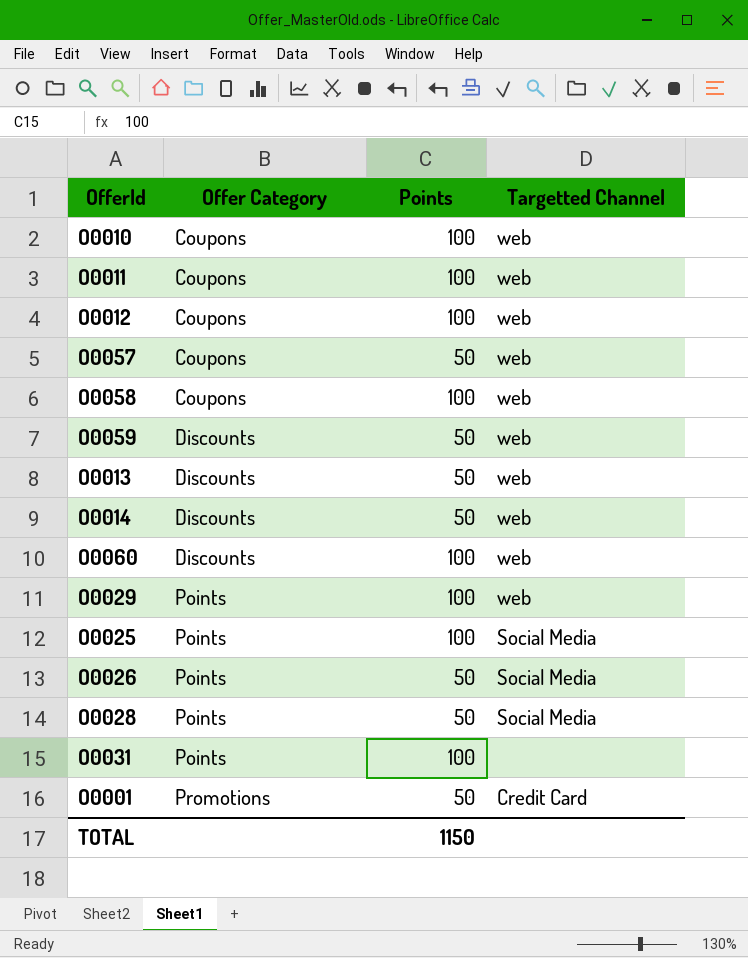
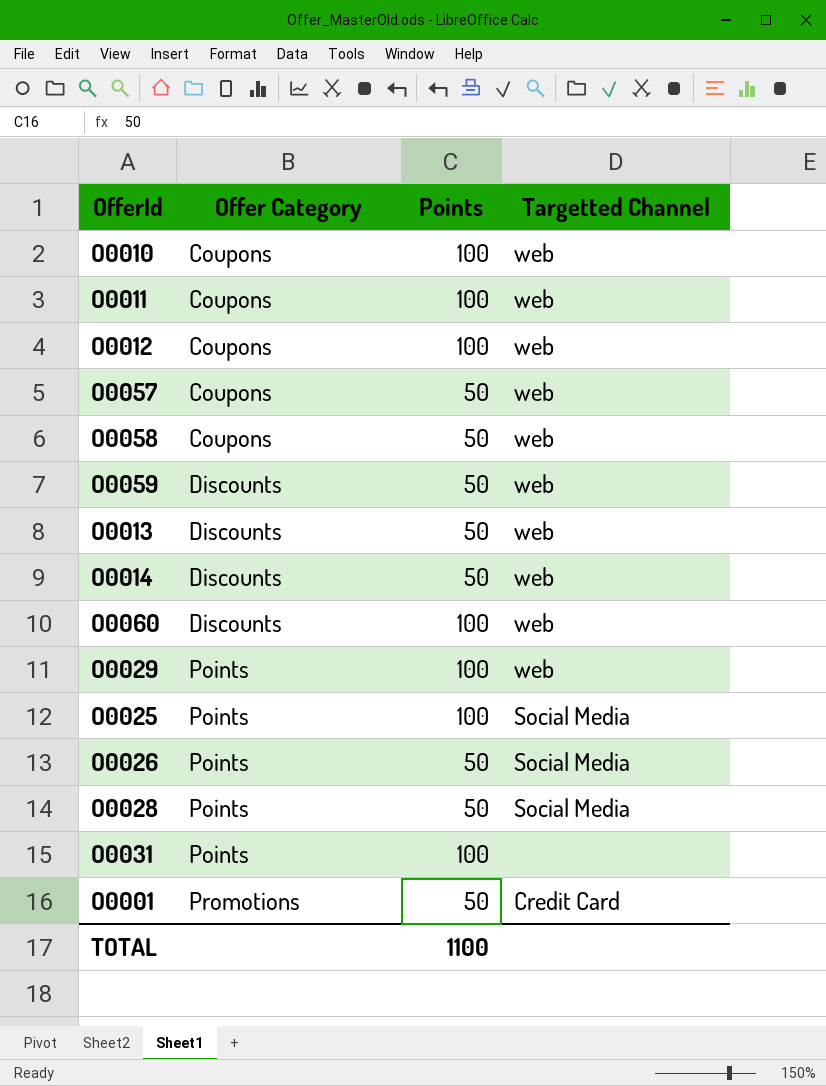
O0058 | Points: 100 -> 50
TOTAL | Points: 1150 -> 1100

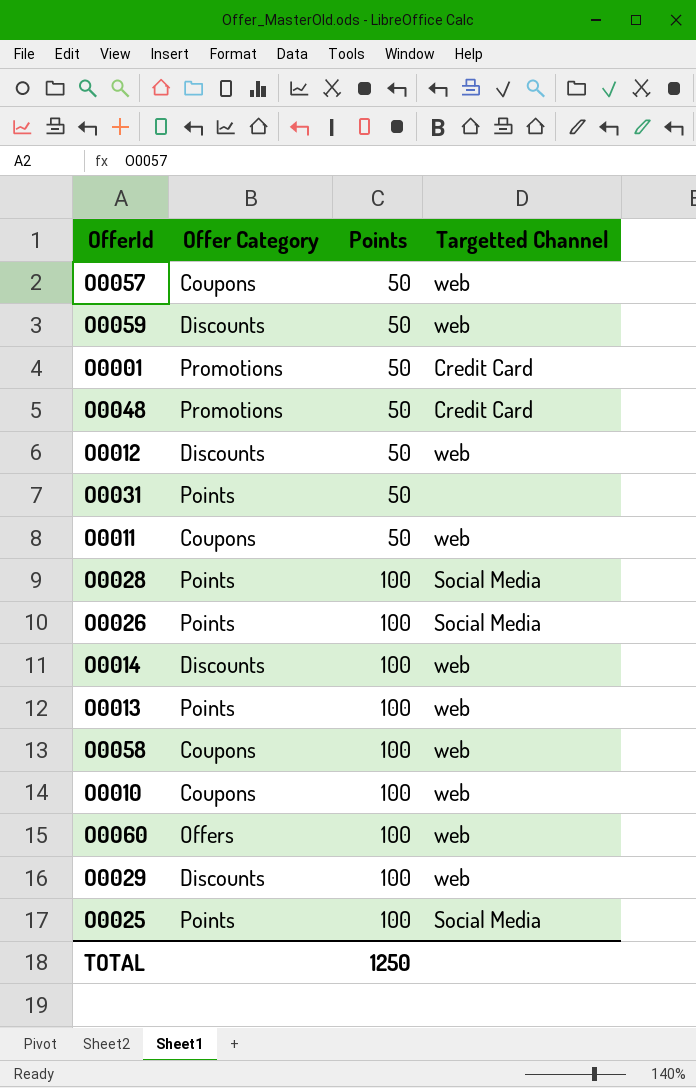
row order: Offer Category ascending -> Points ascending
row O0048: none -> Promotions | 50 | Credit Card
O0012 | Offer Category: Coupons -> Discounts
O0012 | Points: 100 -> 50
O0031 | Points: 100 -> 50
O0011 | Points: 100 -> 50
O0028 | Points: 50 -> 100
O0026 | Points: 50 -> 100
O0014 | Points: 50 -> 100
O0013 | Offer Category: Discounts -> Points
O0013 | Points: 50 -> 100
O0058 | Points: 50 -> 100
O0060 | Offer Category: Discounts -> Offers
O0029 | Offer Category: Points -> Discounts
TOTAL | Points: 1100 -> 1250

